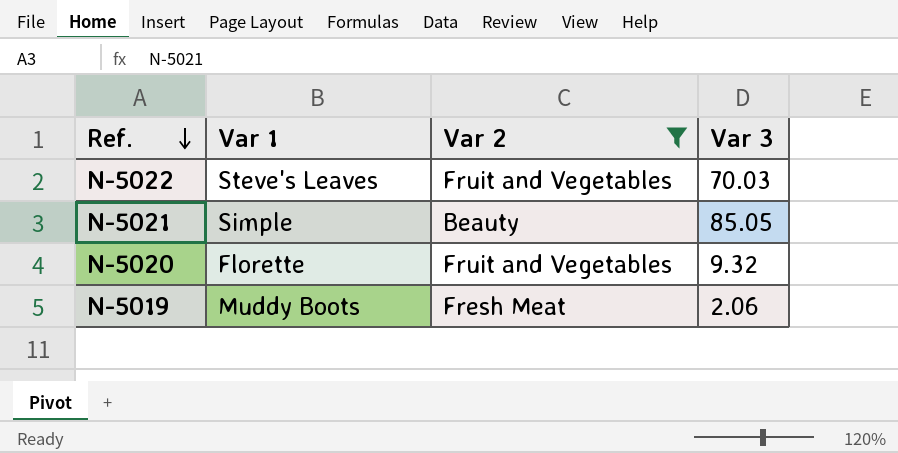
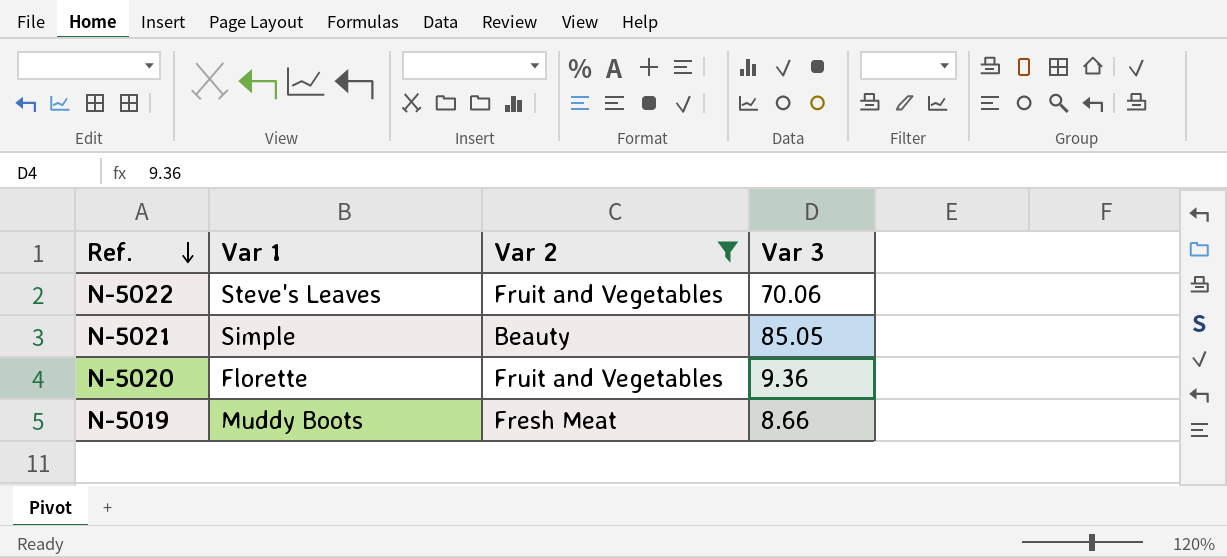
N-5022 | Var 3: 70.03 -> 70.06
N-5020 | Var 3: 9.32 -> 9.36
N-5019 | Var 3: 2.06 -> 8.66

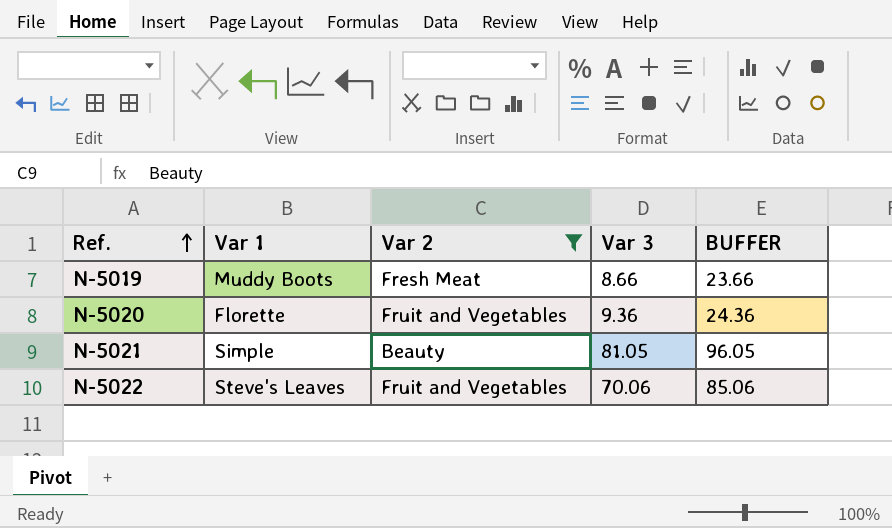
row order: Ref. descending -> Ref. ascending
column BUFFER | formula: none -> [Var 3] + 15
N-5021 | Var 3: 85.05 -> 81.05

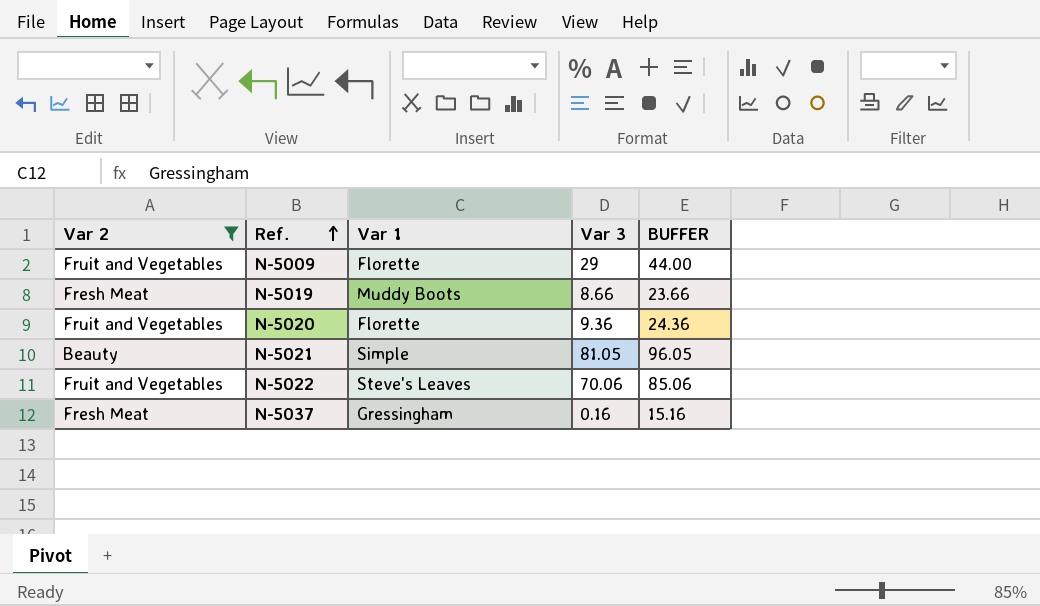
column Var 2 | position: 3 -> 1
row N-5009: none -> Fruit and Vegetables | Florette | 29 | 44.00
row N-5037: none -> Fresh Meat | Gressingham | 0.16 | 15.16

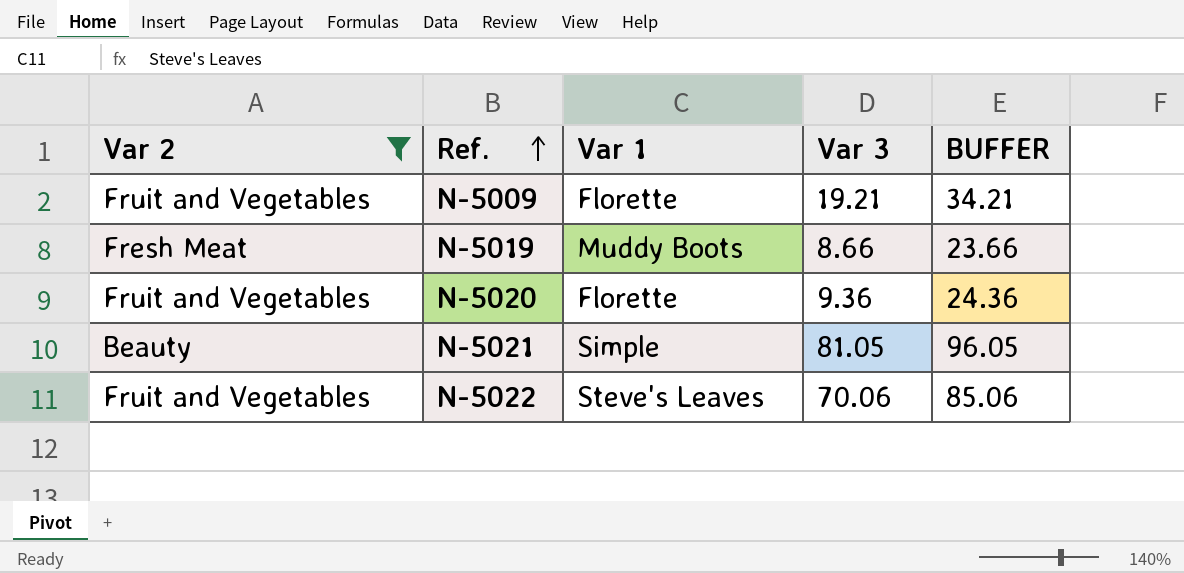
row N-5037: Fresh Meat | Gressingham | 0.16 | 15.16 -> none
N-5009 | Var 3: 29 -> 19.21
N-5009 | BUFFER: 44.00 -> 34.21

